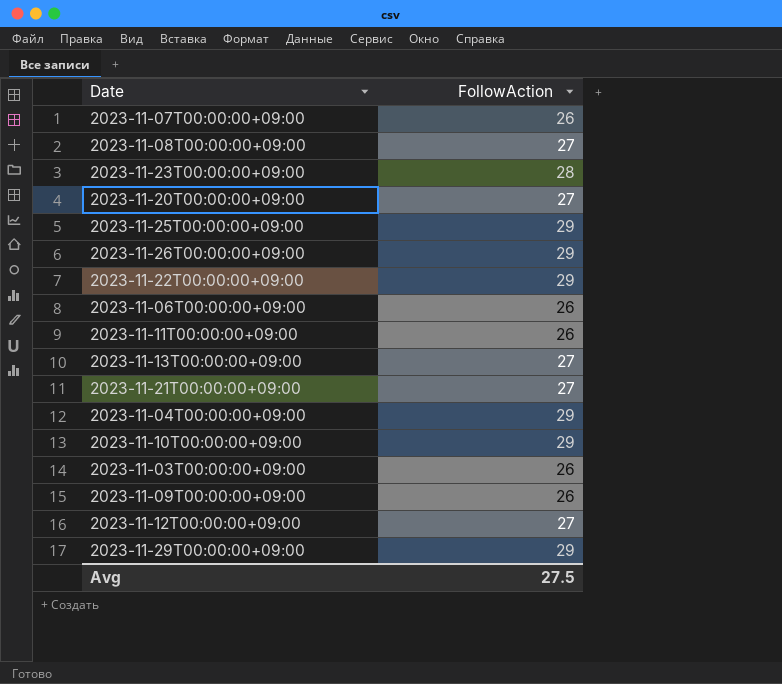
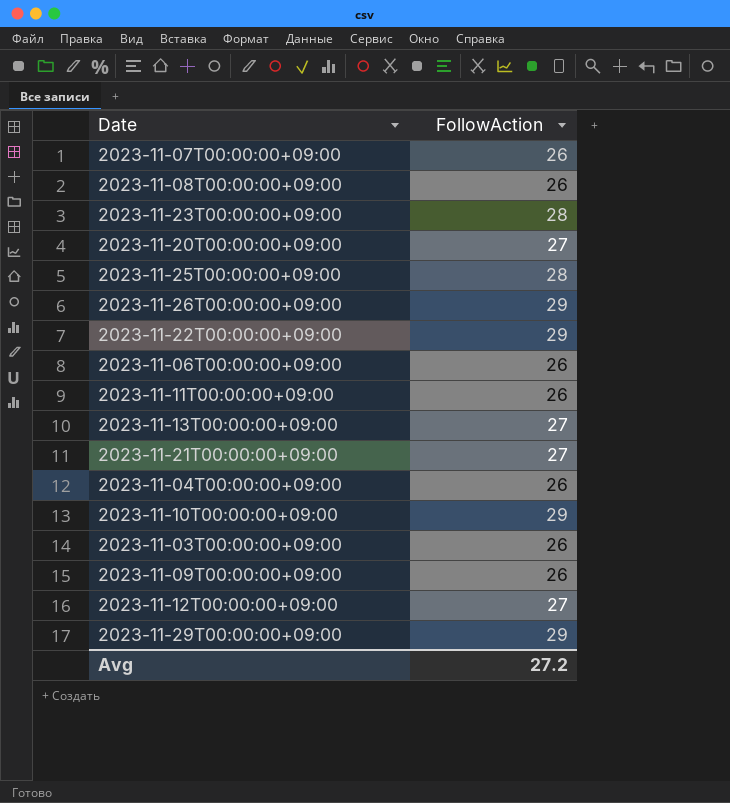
2023-11-08T00:00:00+09:00 | FollowAction: 27 -> 26
2023-11-25T00:00:00+09:00 | FollowAction: 29 -> 28
2023-11-04T00:00:00+09:00 | FollowAction: 29 -> 26
Avg | FollowAction: 27.5 -> 27.2

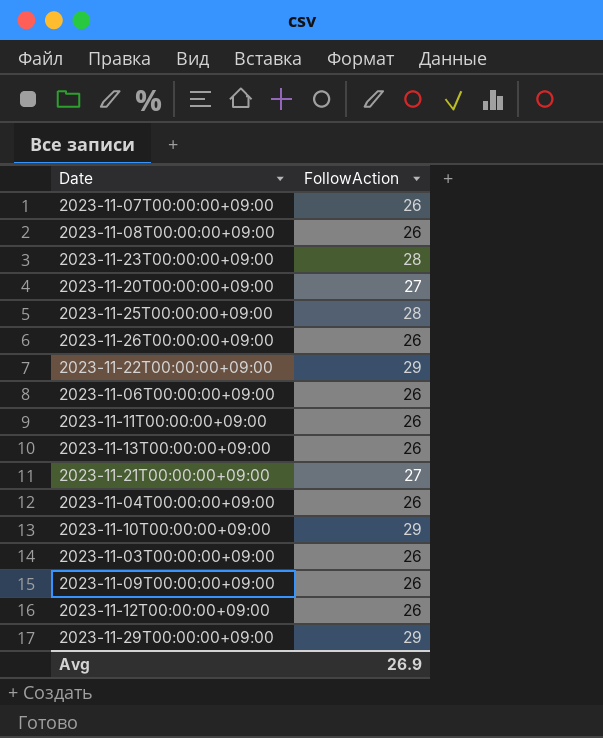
2023-11-26T00:00:00+09:00 | FollowAction: 29 -> 26
2023-11-13T00:00:00+09:00 | FollowAction: 27 -> 26
2023-11-12T00:00:00+09:00 | FollowAction: 27 -> 26
Avg | FollowAction: 27.2 -> 26.9

